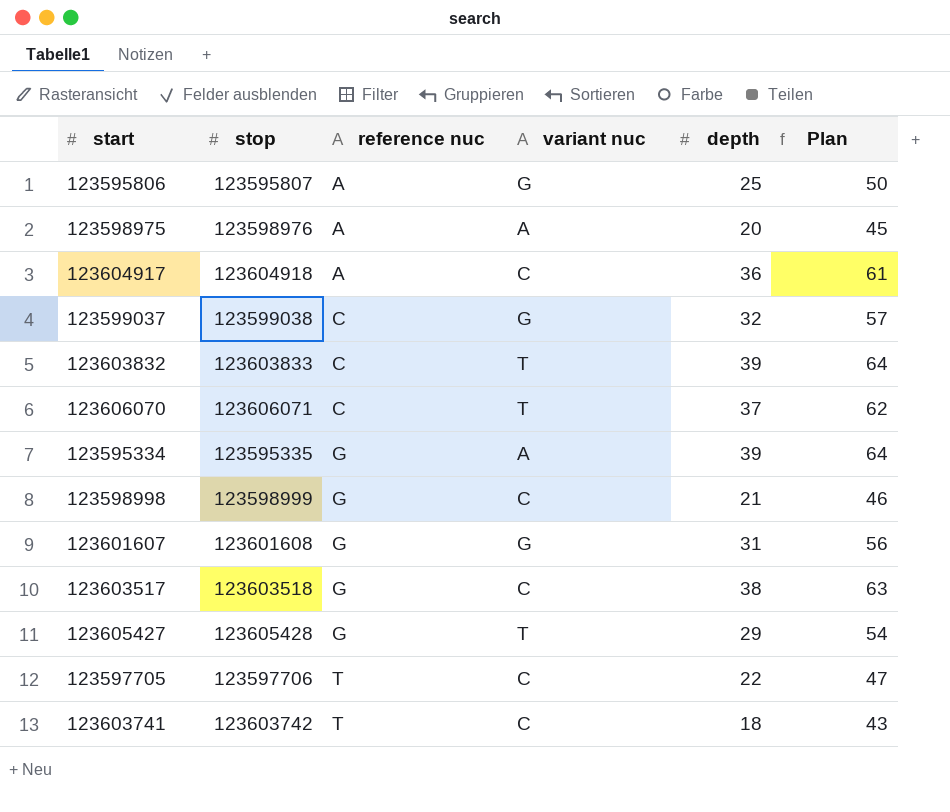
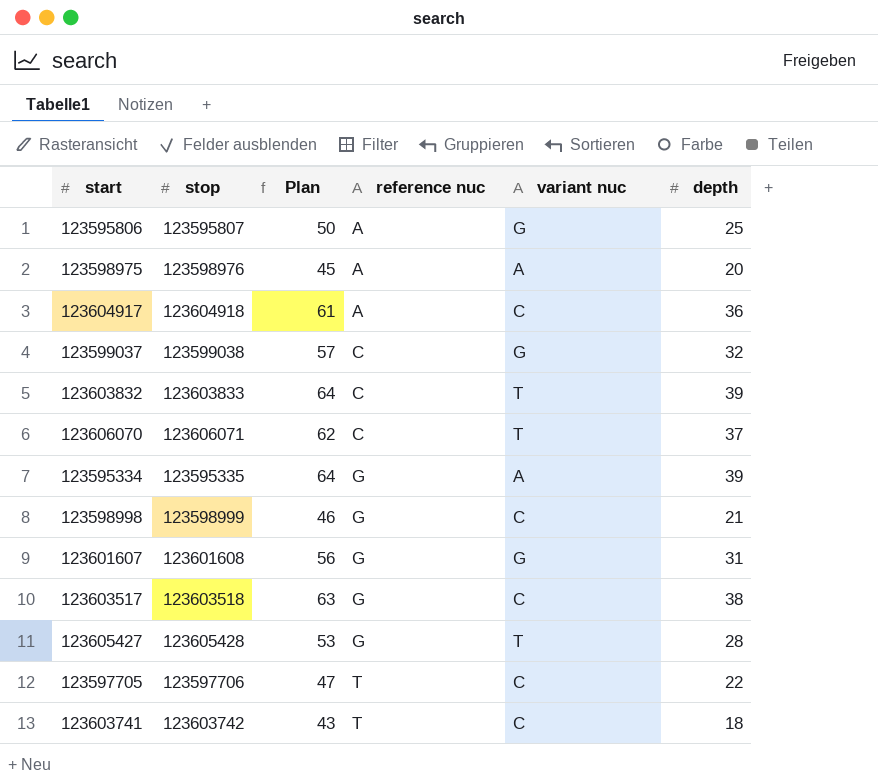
column Plan | position: 6 -> 3
123605427 | Plan: 54 -> 53
123605427 | depth: 29 -> 28

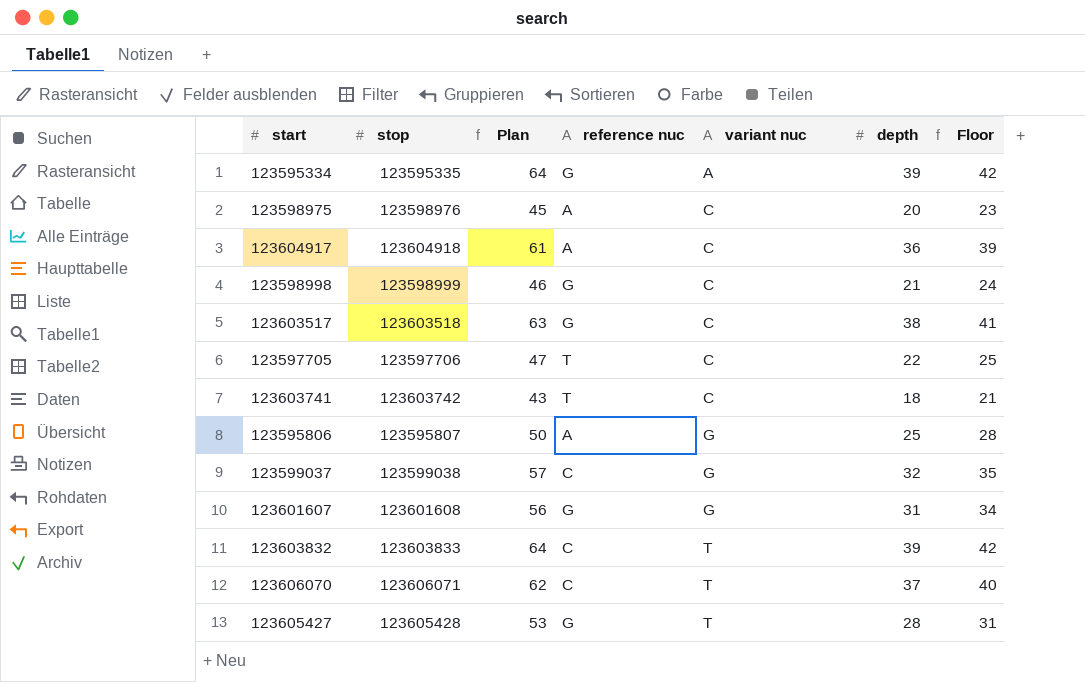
row order: reference nuc ascending -> variant nuc ascending
column Floor | formula: none -> [depth] + 3
123598975 | variant nuc: A -> C

